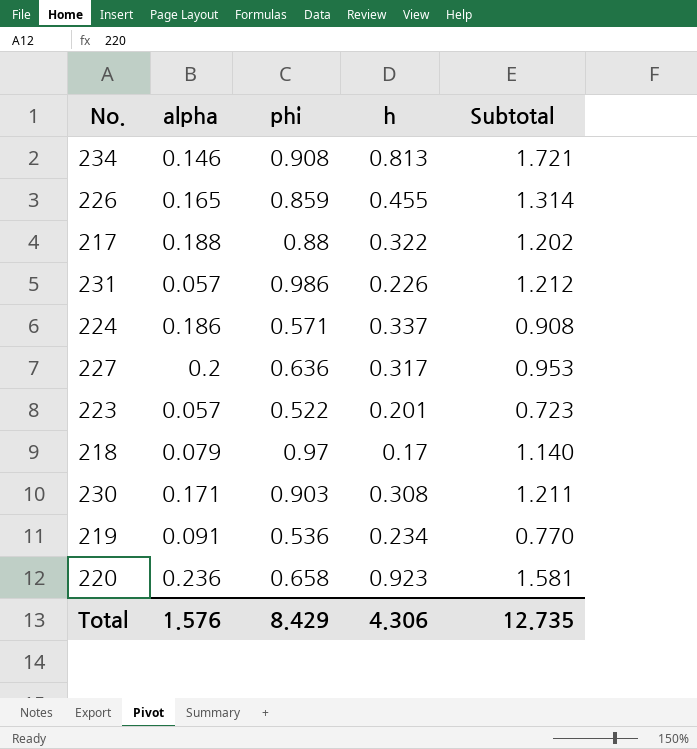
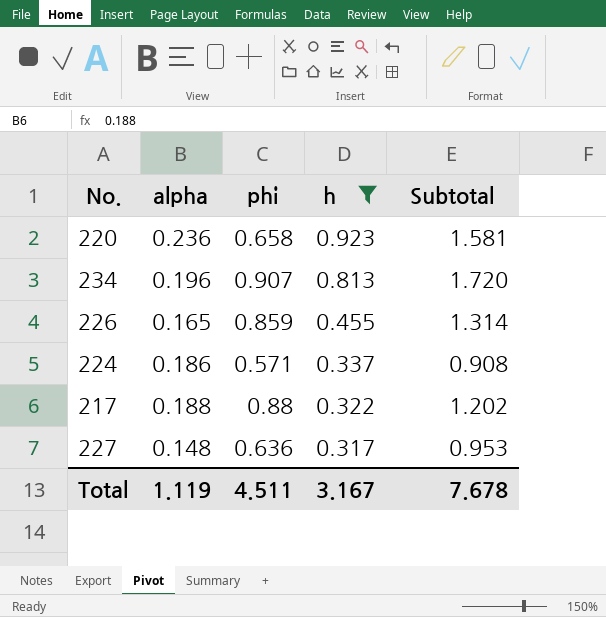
filter: none -> h >= 0.317
row order: none -> h descending
234 | alpha: 0.146 -> 0.196
234 | phi: 0.908 -> 0.907
234 | Subtotal: 1.721 -> 1.720
227 | alpha: 0.2 -> 0.148
Total | alpha: 1.576 -> 1.119
Total | phi: 8.429 -> 4.511
Total | h: 4.306 -> 3.167
Total | Subtotal: 12.735 -> 7.678

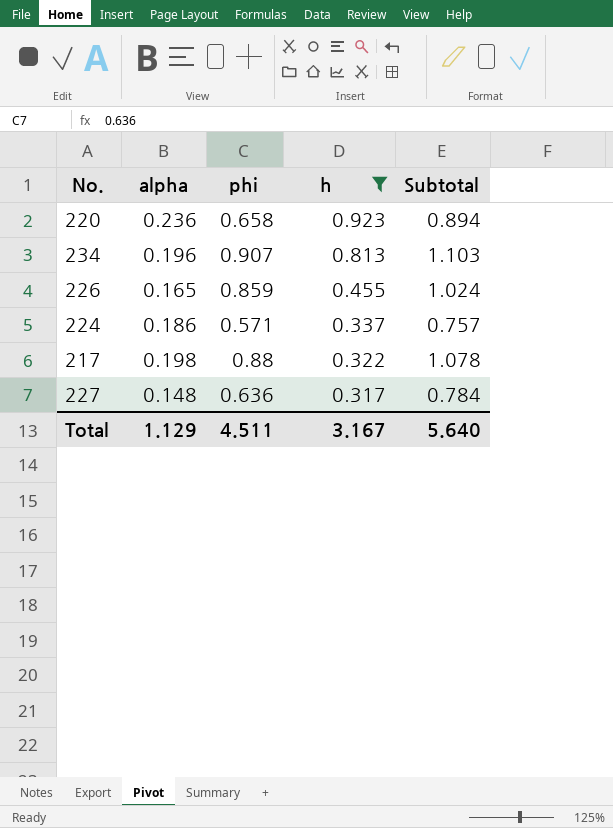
column Subtotal | formula: [phi] + [h] -> [alpha] + [phi]
217 | alpha: 0.188 -> 0.198
Total | alpha: 1.119 -> 1.129
Total | Subtotal: 7.678 -> 5.640

